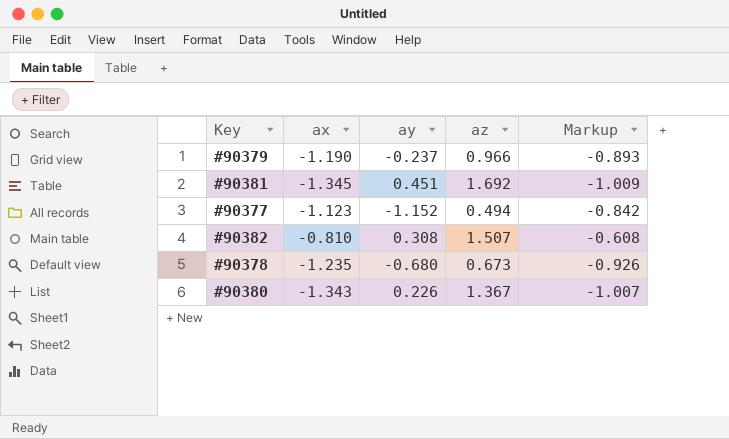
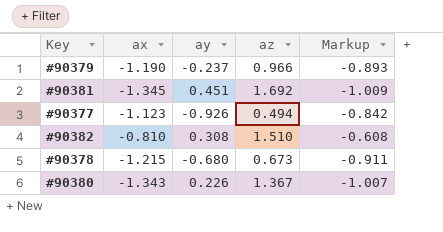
#90377 | ay: -1.152 -> -0.926
#90382 | az: 1.507 -> 1.510
#90378 | ax: -1.235 -> -1.215
#90378 | Markup: -0.926 -> -0.911

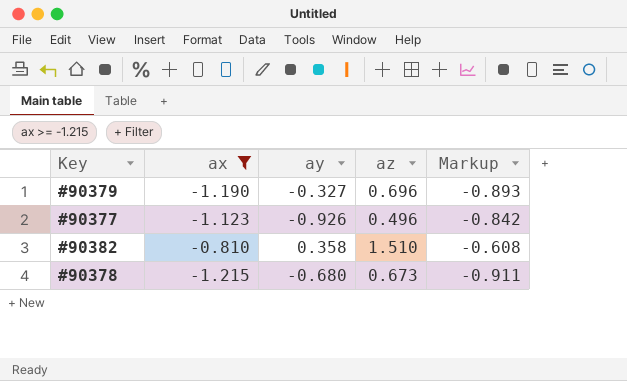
filter: none -> ax >= -1.215
#90379 | ay: -0.237 -> -0.327
#90379 | az: 0.966 -> 0.696
#90377 | az: 0.494 -> 0.496
#90382 | ay: 0.308 -> 0.358

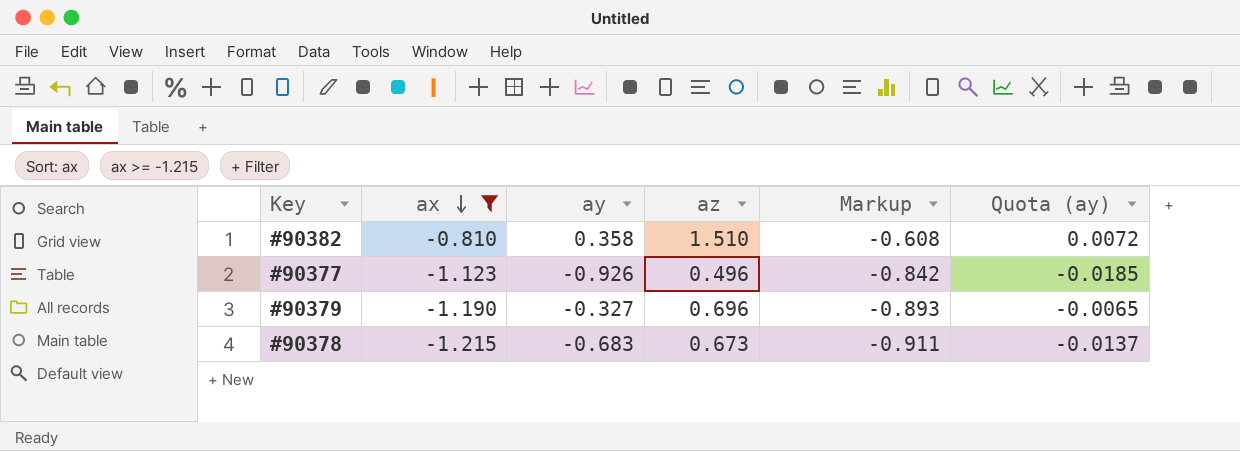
row order: none -> ax descending
column Quota (ay) | formula: none -> [ay] * 0.02
#90378 | ay: -0.680 -> -0.683

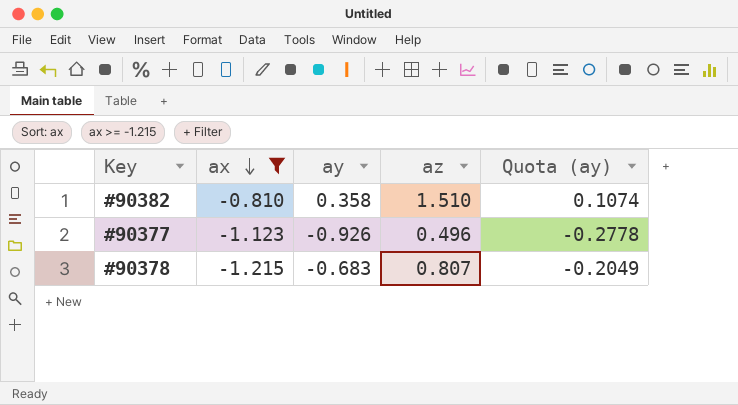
column Markup | formula: [ax] * 0.75 -> none
column Quota (ay) | formula: [ay] * 0.02 -> [ay] * 0.3
row #90379: -1.190 | -0.327 | 0.696 | -0.893 | -0.0065 -> none
#90378 | az: 0.673 -> 0.807

